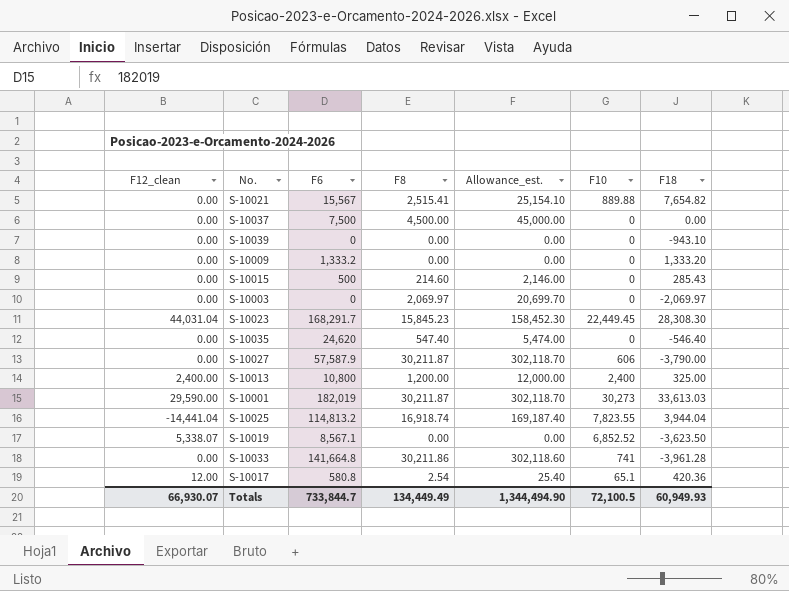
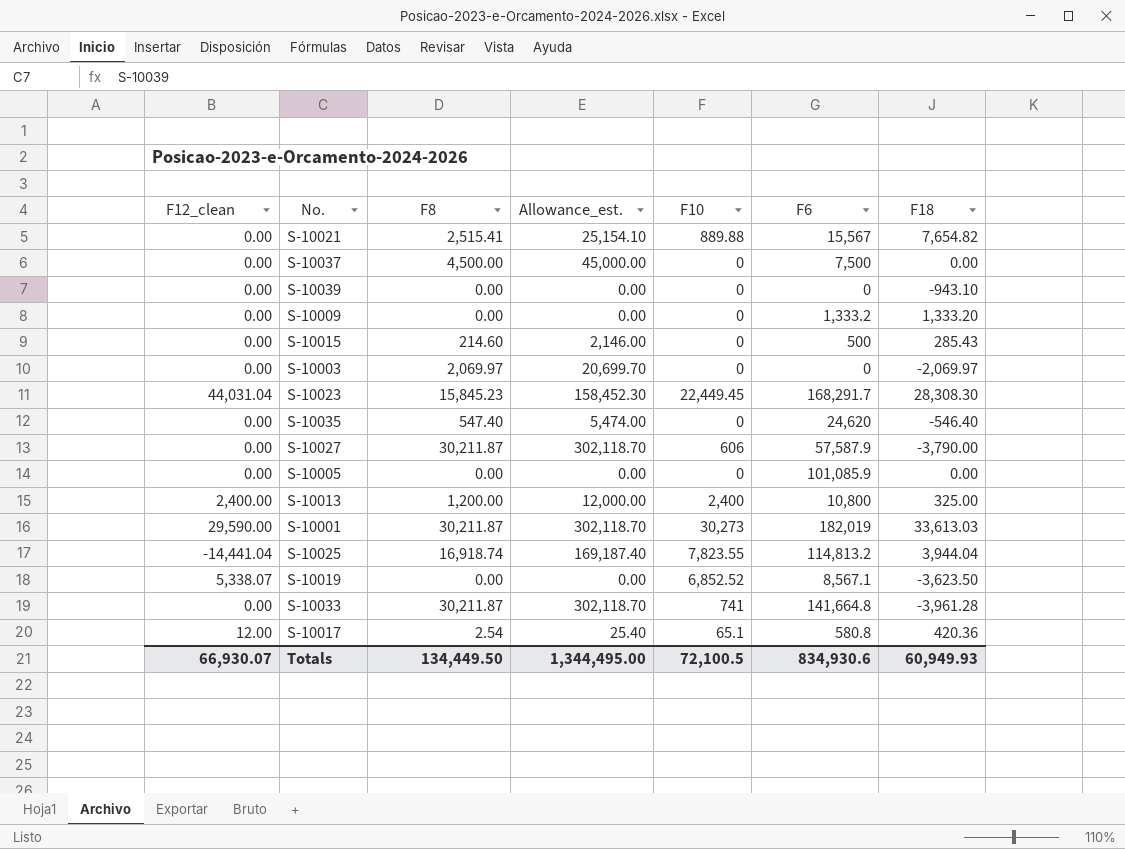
column F6 | position: 3 -> 6
row S-10005: none -> 0.00 | 0.00 | 0.00 | 0 | 101,085.9 | 0.00
S-10033 | F8: 30,211.86 -> 30,211.87
S-10033 | Allowance_est.: 302,118.60 -> 302,118.70
Totals | F8: 134,449.49 -> 134,449.50
Totals | Allowance_est.: 1,344,494.90 -> 1,344,495.00
Totals | F6: 733,844.7 -> 834,930.6

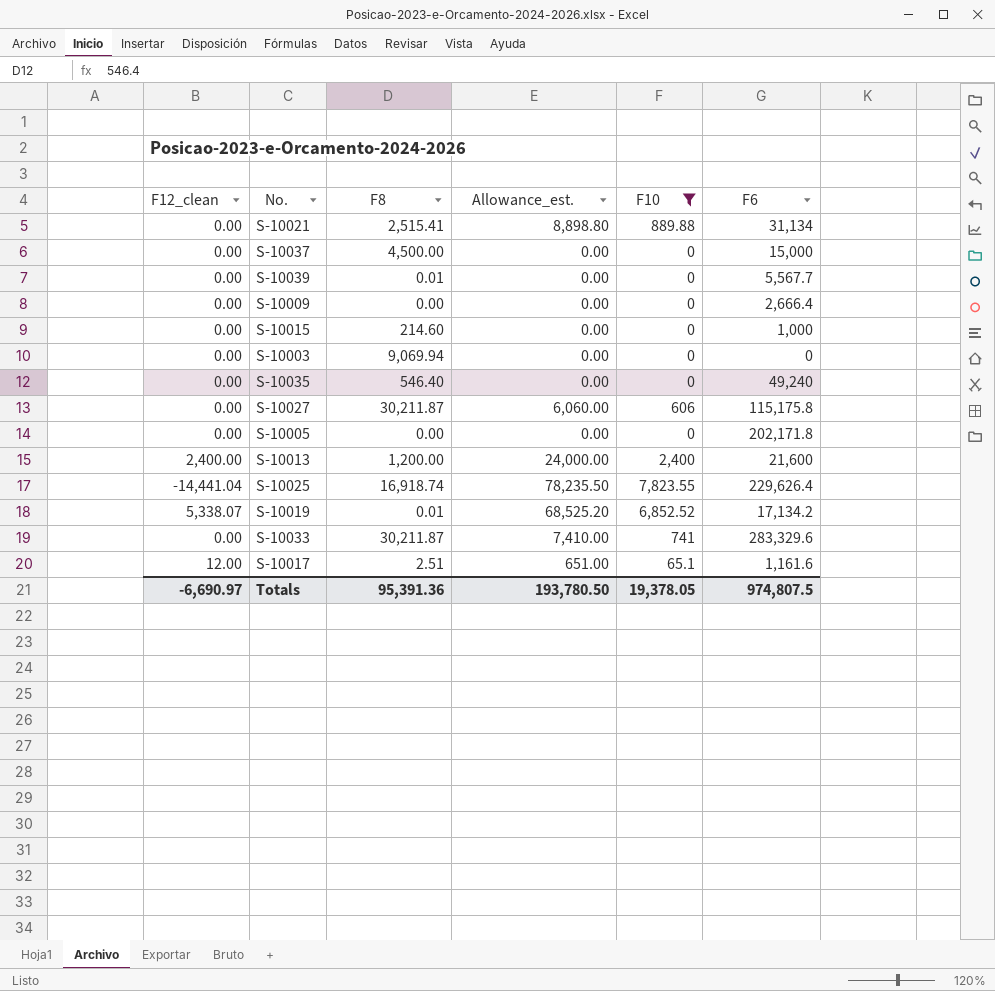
filter: none -> F10 <= 7,823.55
column F18 | position: 7 -> none
column Allowance_est. | formula: [F8] * 10 -> [F10] * 10
S-10021 | F6: 15,567 -> 31,134
S-10037 | F6: 7,500 -> 15,000
S-10039 | F8: 0.00 -> 0.01
S-10039 | F6: 0 -> 5,567.7
S-10009 | F6: 1,333.2 -> 2,666.4
S-10015 | F6: 500 -> 1,000
S-10003 | F8: 2,069.97 -> 9,069.94
S-10035 | F8: 547.40 -> 546.40
S-10035 | F6: 24,620 -> 49,240
S-10027 | F6: 57,587.9 -> 115,175.8
S-10005 | F6: 101,085.9 -> 202,171.8
S-10013 | F6: 10,800 -> 21,600
S-10025 | F6: 114,813.2 -> 229,626.4
S-10019 | F8: 0.00 -> 0.01
S-10019 | F6: 8,567.1 -> 17,134.2
S-10033 | F6: 141,664.8 -> 283,329.6
S-10017 | F8: 2.54 -> 2.51
S-10017 | F6: 580.8 -> 1,161.6
Totals | F12_clean: 66,930.07 -> -6,690.97
Totals | F8: 134,449.50 -> 95,391.36
Totals | Allowance_est.: 1,344,495.00 -> 193,780.50
Totals | F10: 72,100.5 -> 19,378.05
Totals | F6: 834,930.6 -> 974,807.5

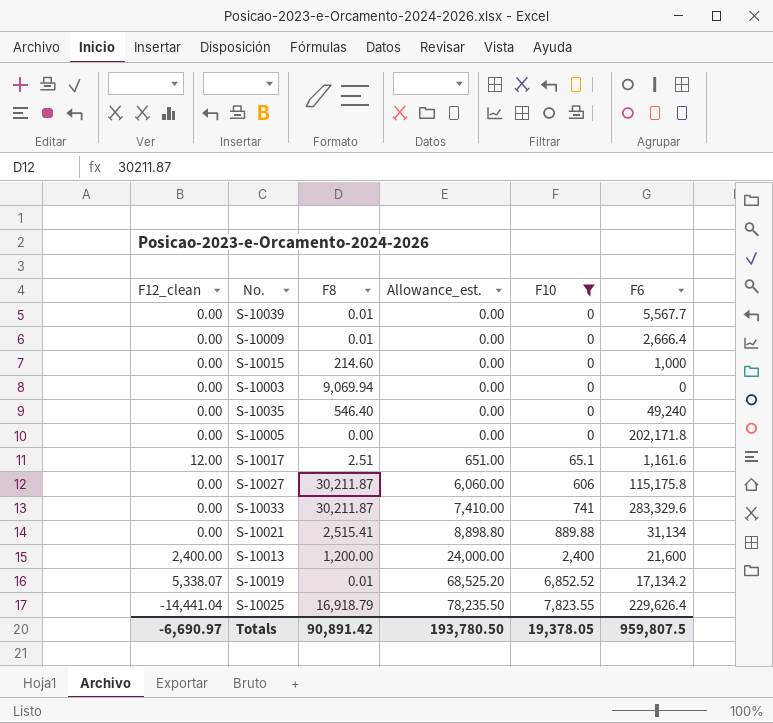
row order: none -> Allowance_est. ascending
row S-10037: 0.00 | 4,500.00 | 0.00 | 0 | 15,000 -> none
S-10009 | F8: 0.00 -> 0.01
S-10025 | F8: 16,918.74 -> 16,918.79
Totals | F8: 95,391.36 -> 90,891.42
Totals | F6: 974,807.5 -> 959,807.5

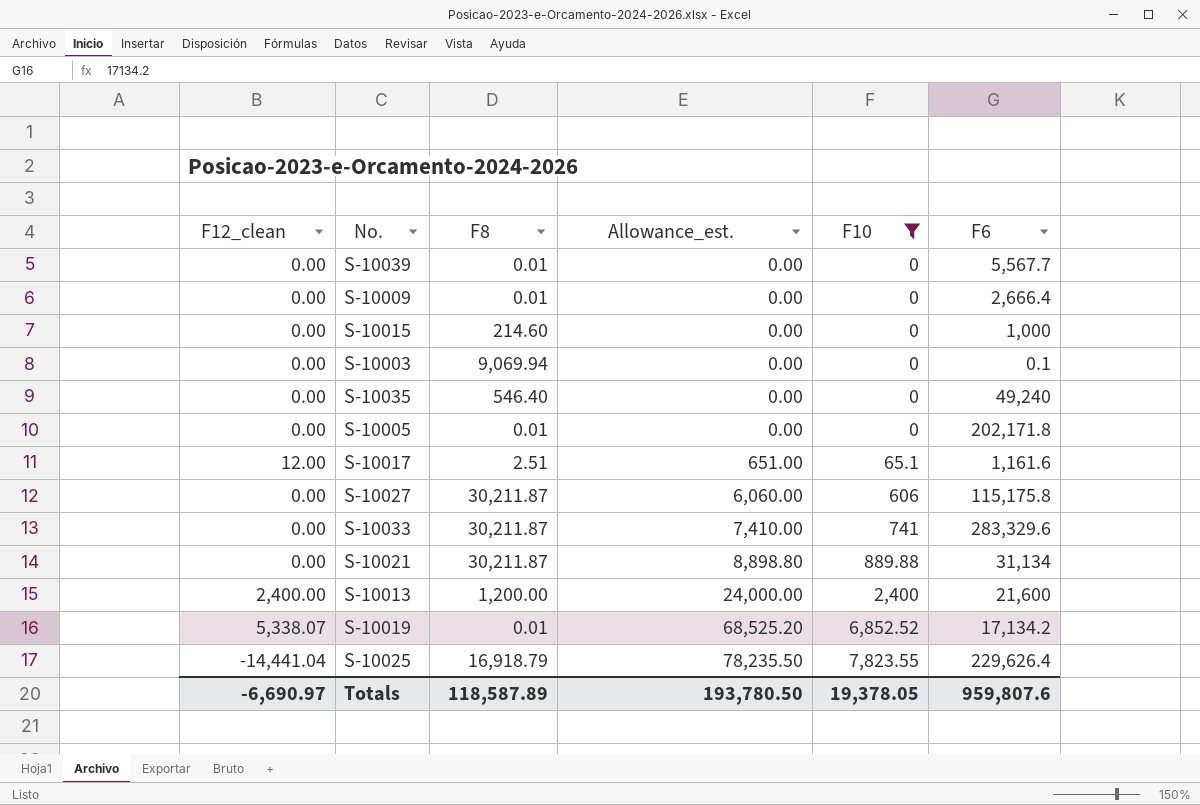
S-10003 | F6: 0 -> 0.1
S-10005 | F8: 0.00 -> 0.01
S-10021 | F8: 2,515.41 -> 30,211.87
Totals | F8: 90,891.42 -> 118,587.89
Totals | F6: 959,807.5 -> 959,807.6

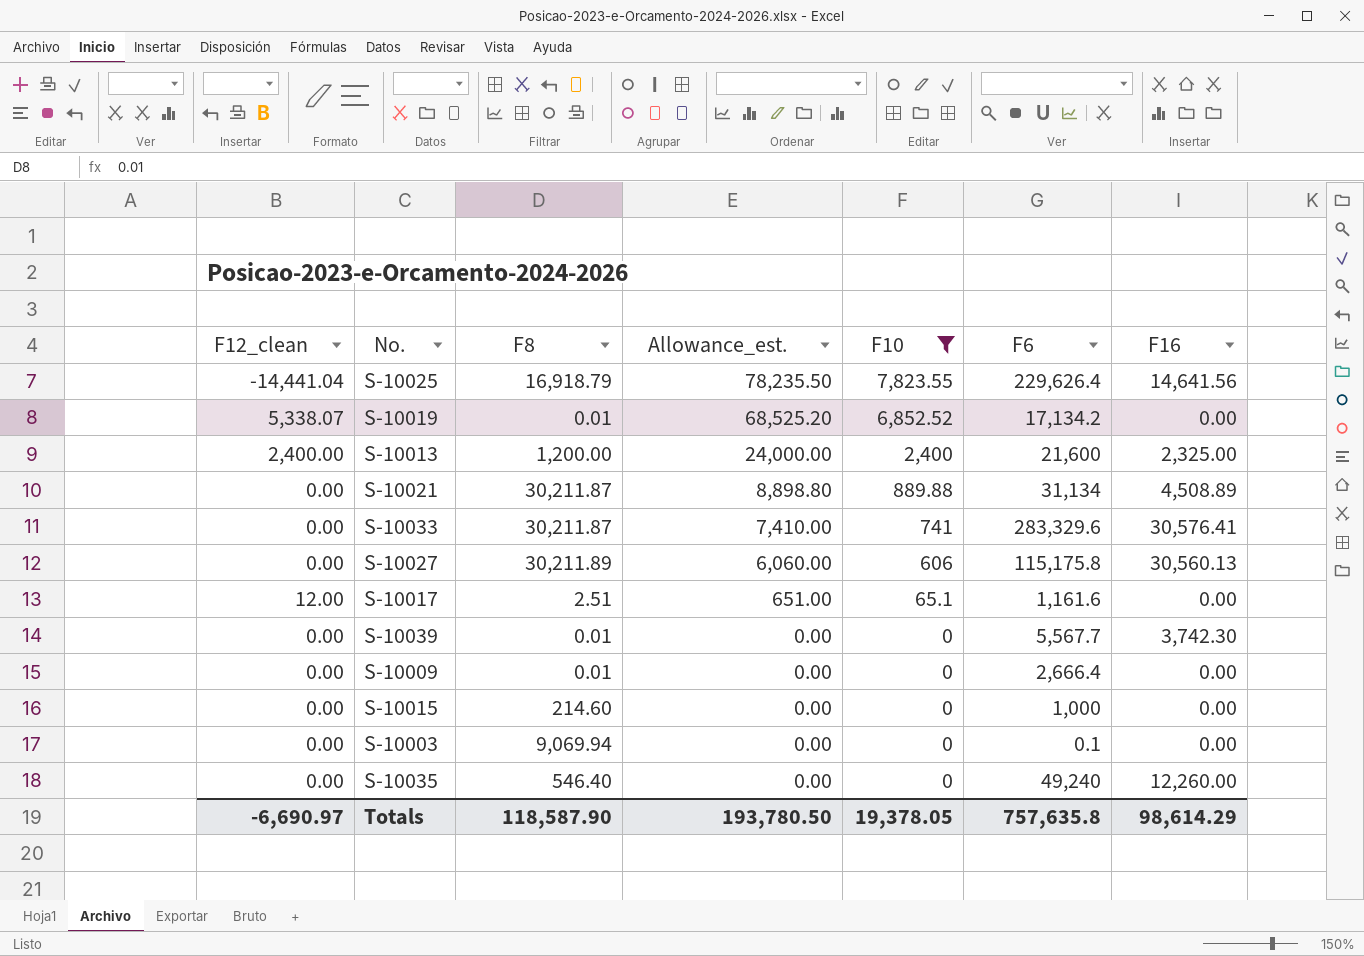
row order: Allowance_est. ascending -> Allowance_est. descending
column F16 | position: none -> 7
row S-10005: 0.00 | 0.01 | 0.00 | 0 | 202,171.8 -> none
S-10027 | F8: 30,211.87 -> 30,211.89
Totals | F8: 118,587.89 -> 118,587.90
Totals | F6: 959,807.6 -> 757,635.8

